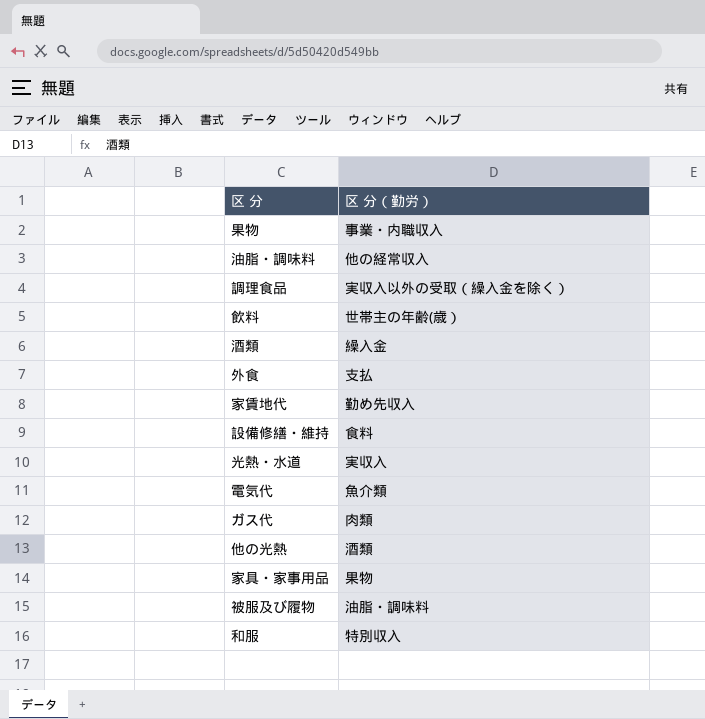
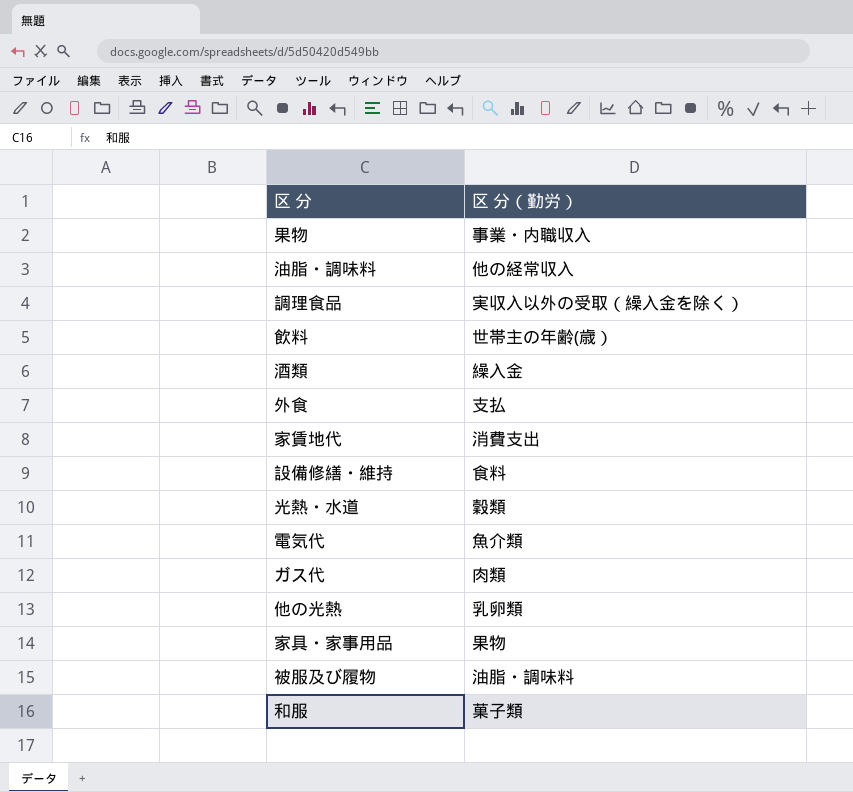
家賃地代 | 区 分（勤労）: 勤め先収入 -> 消費支出
光熱・水道 | 区 分（勤労）: 実収入 -> 穀類
他の光熱 | 区 分（勤労）: 酒類 -> 乳卵類
和服 | 区 分（勤労）: 特別収入 -> 菓子類

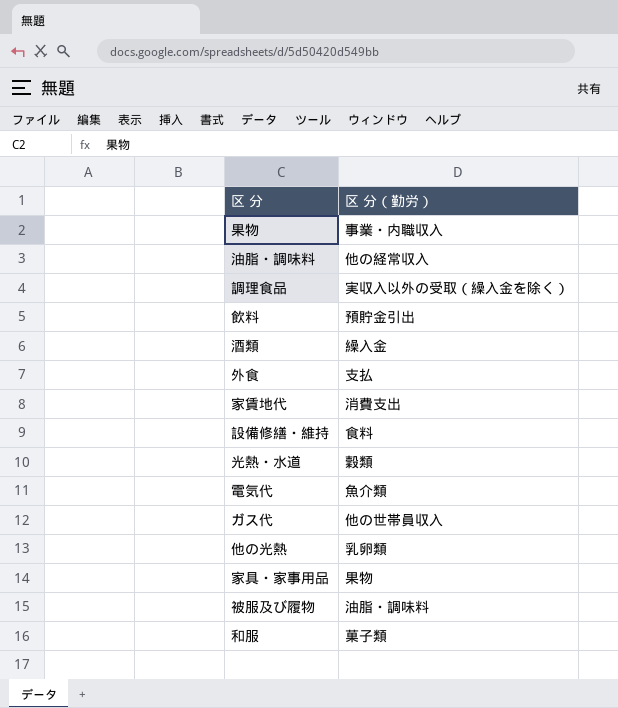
飲料 | 区 分（勤労）: 世帯主の年齢(歳） -> 預貯金引出
ガス代 | 区 分（勤労）: 肉類 -> 他の世帯員収入

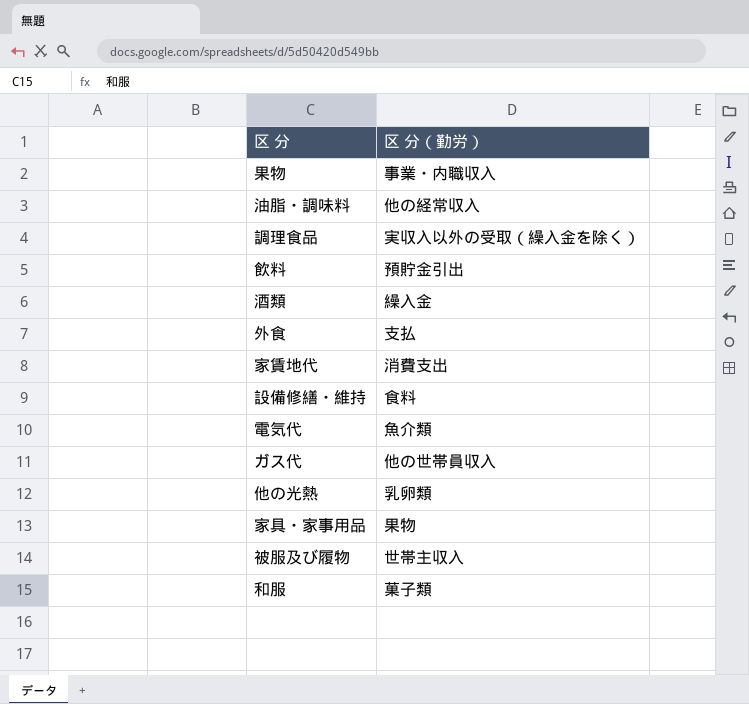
row 光熱・水道: 穀類 -> none
被服及び履物 | 区 分（勤労）: 油脂・調味料 -> 世帯主収入

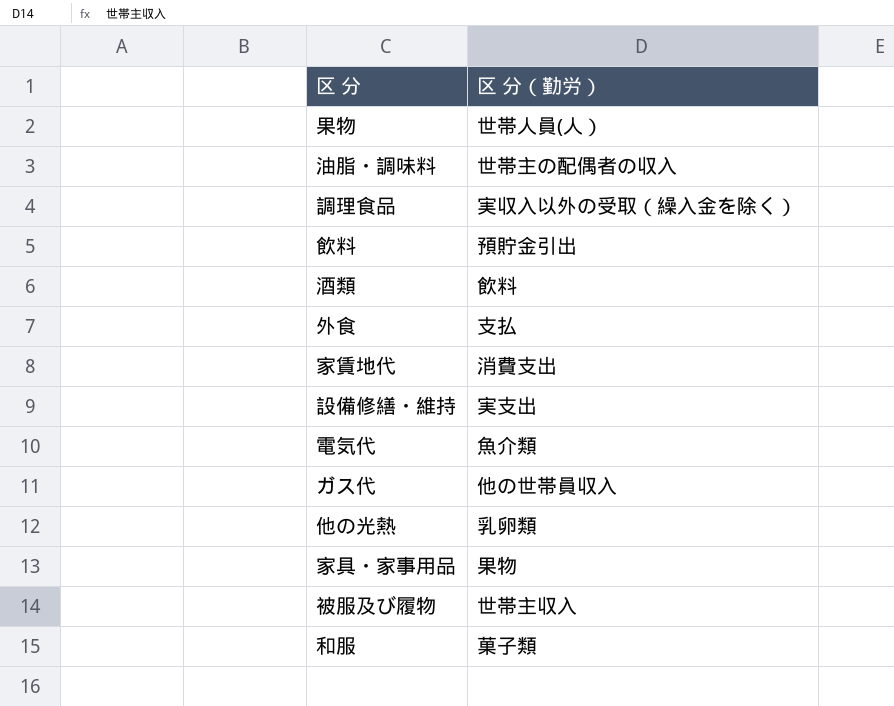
果物 | 区 分（勤労）: 事業・内職収入 -> 世帯人員(人）
油脂・調味料 | 区 分（勤労）: 他の経常収入 -> 世帯主の配偶者の収入
酒類 | 区 分（勤労）: 繰入金 -> 飲料
設備修繕・維持 | 区 分（勤労）: 食料 -> 実支出

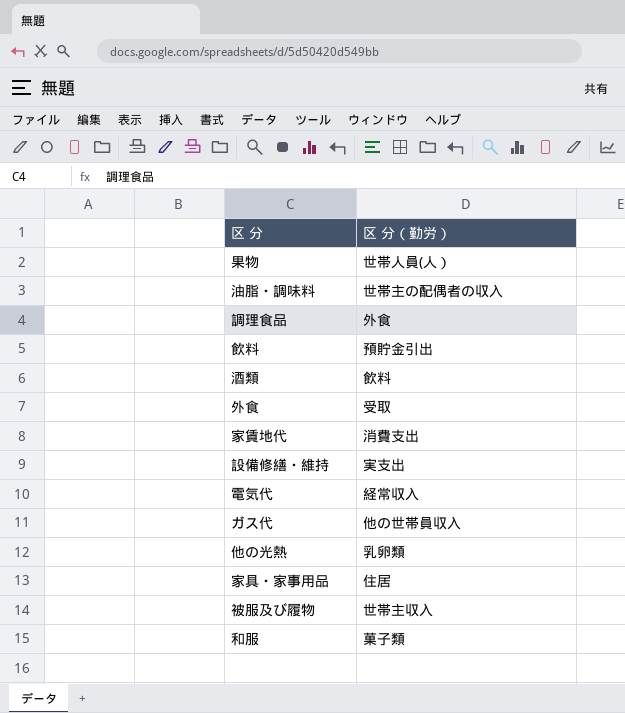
調理食品 | 区 分（勤労）: 実収入以外の受取（繰入金を除く） -> 外食
外食 | 区 分（勤労）: 支払 -> 受取
電気代 | 区 分（勤労）: 魚介類 -> 経常収入
家具・家事用品 | 区 分（勤労）: 果物 -> 住居

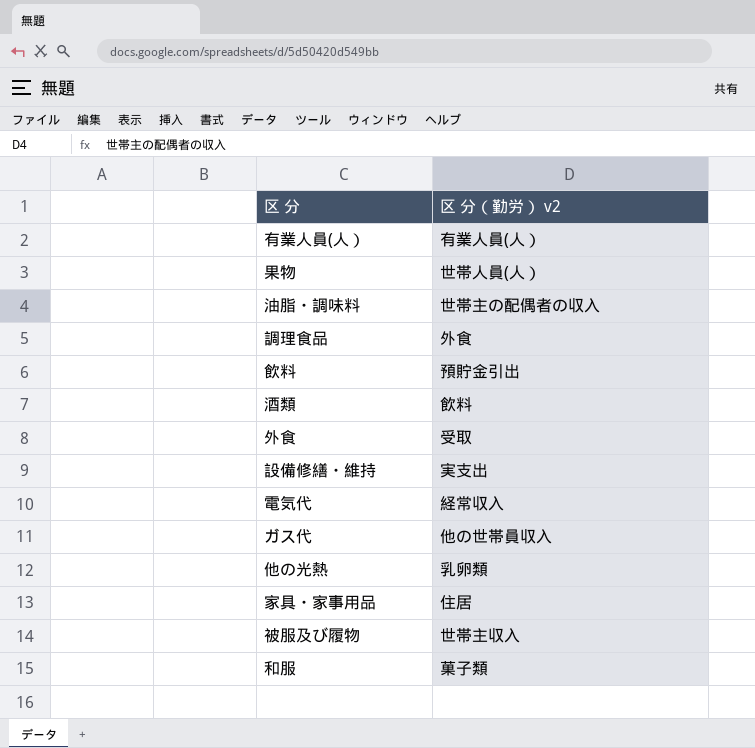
column name: 区 分（勤労） -> 区 分（勤労） v2
row 家賃地代: 消費支出 -> none
row 有業人員(人）: none -> 有業人員(人）

